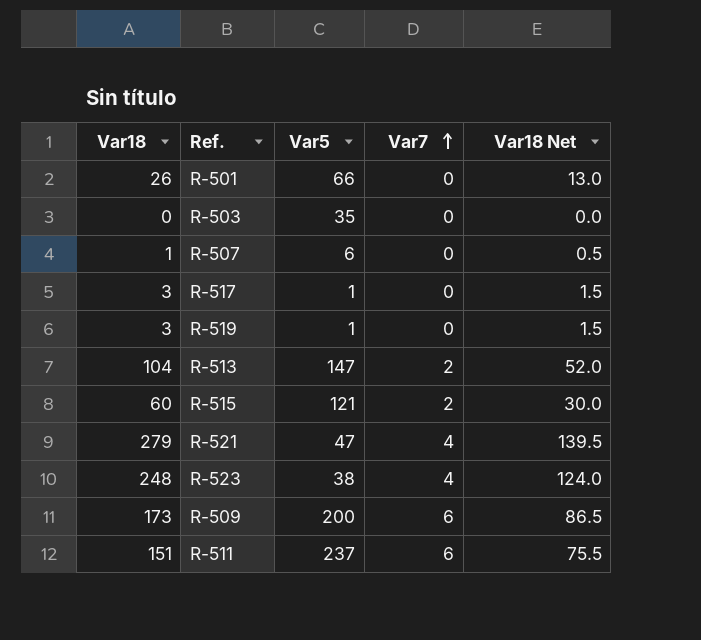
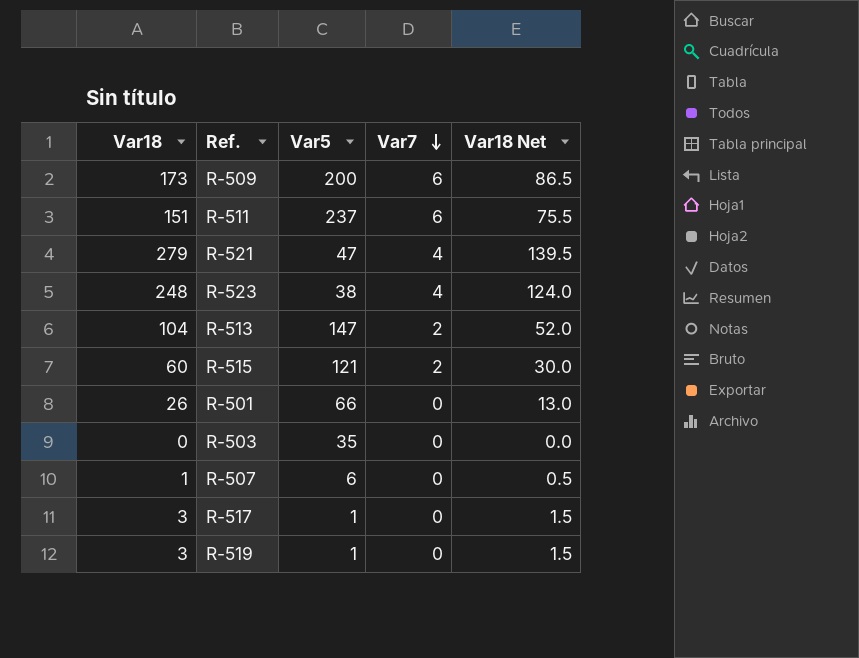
row order: Var7 ascending -> Var7 descending

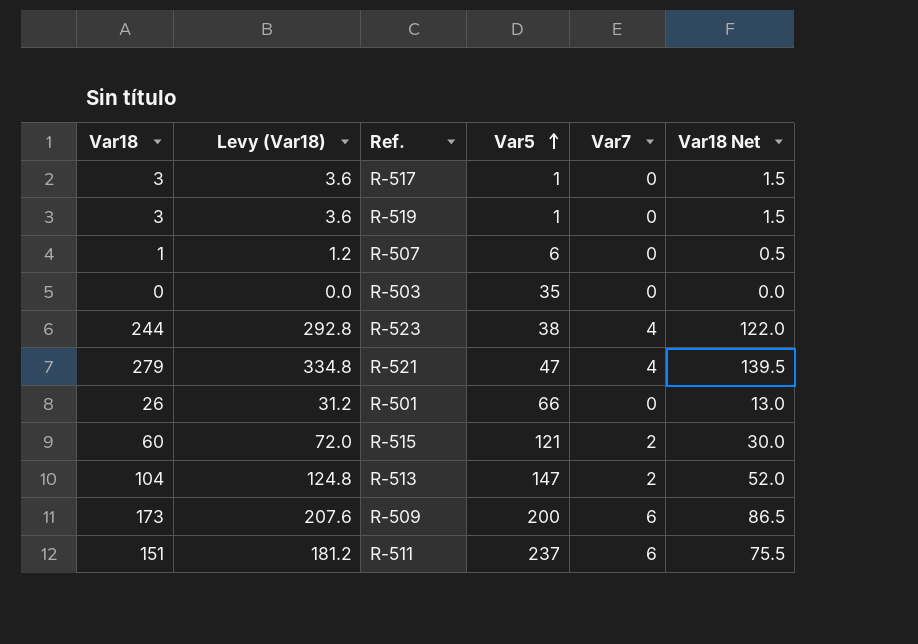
row order: Var7 descending -> Var5 ascending
column Levy (Var18) | formula: none -> [Var18] * 1.2
R-523 | Var18: 248 -> 244
R-523 | Var18 Net: 124.0 -> 122.0

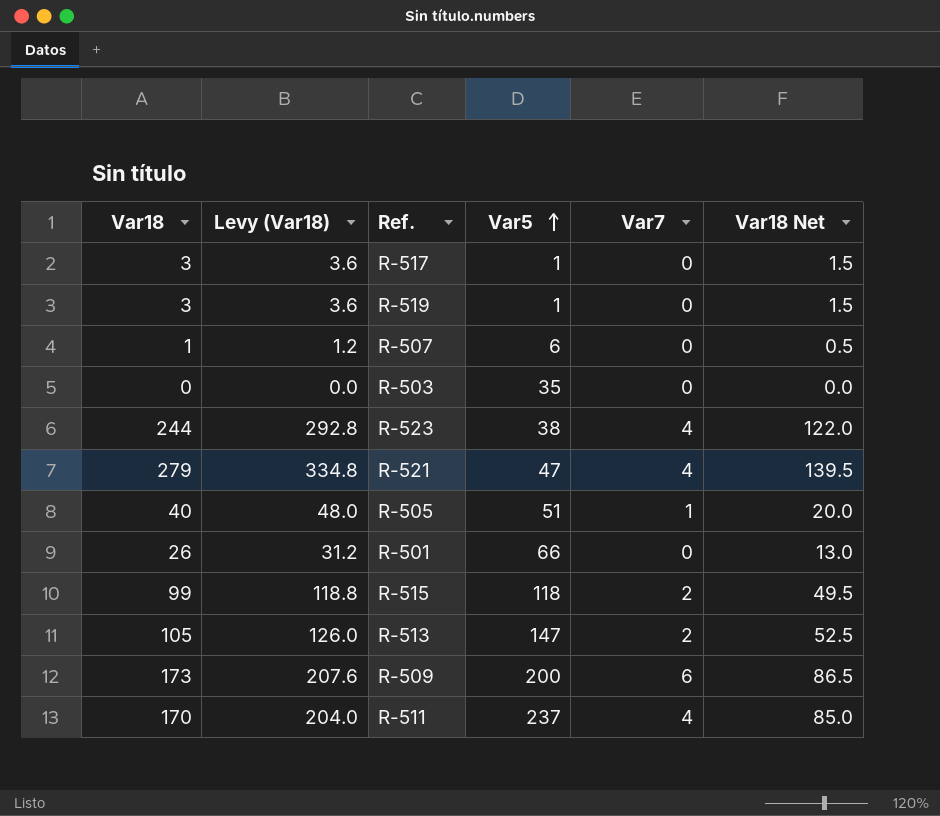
row R-505: none -> 40 | 48.0 | 51 | 1 | 20.0
R-515 | Var18: 60 -> 99
R-515 | Levy (Var18): 72.0 -> 118.8
R-515 | Var5: 121 -> 118
R-515 | Var18 Net: 30.0 -> 49.5
R-513 | Var18: 104 -> 105
R-513 | Levy (Var18): 124.8 -> 126.0
R-513 | Var18 Net: 52.0 -> 52.5
R-511 | Var18: 151 -> 170
R-511 | Levy (Var18): 181.2 -> 204.0
R-511 | Var7: 6 -> 4
R-511 | Var18 Net: 75.5 -> 85.0

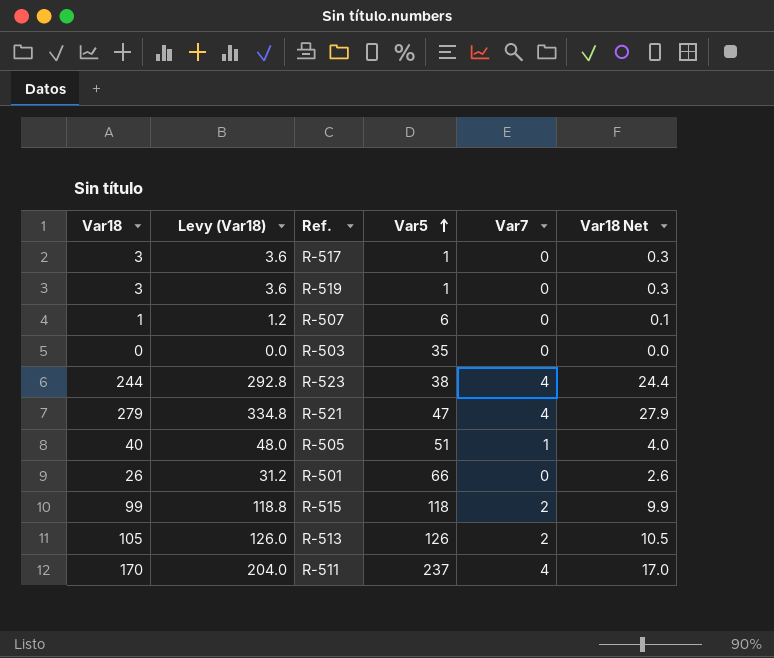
column Var18 Net | formula: [Var18] * 0.5 -> [Var18] * 0.1
row R-509: 173 | 207.6 | 200 | 6 | 86.5 -> none
R-513 | Var5: 147 -> 126

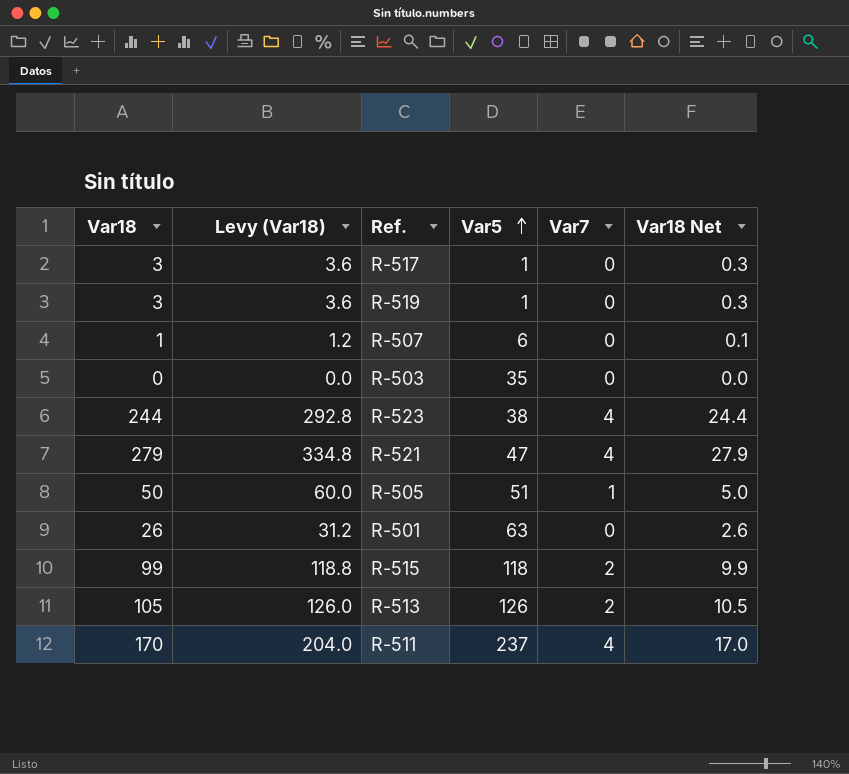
R-505 | Var18: 40 -> 50
R-505 | Levy (Var18): 48.0 -> 60.0
R-505 | Var18 Net: 4.0 -> 5.0
R-501 | Var5: 66 -> 63

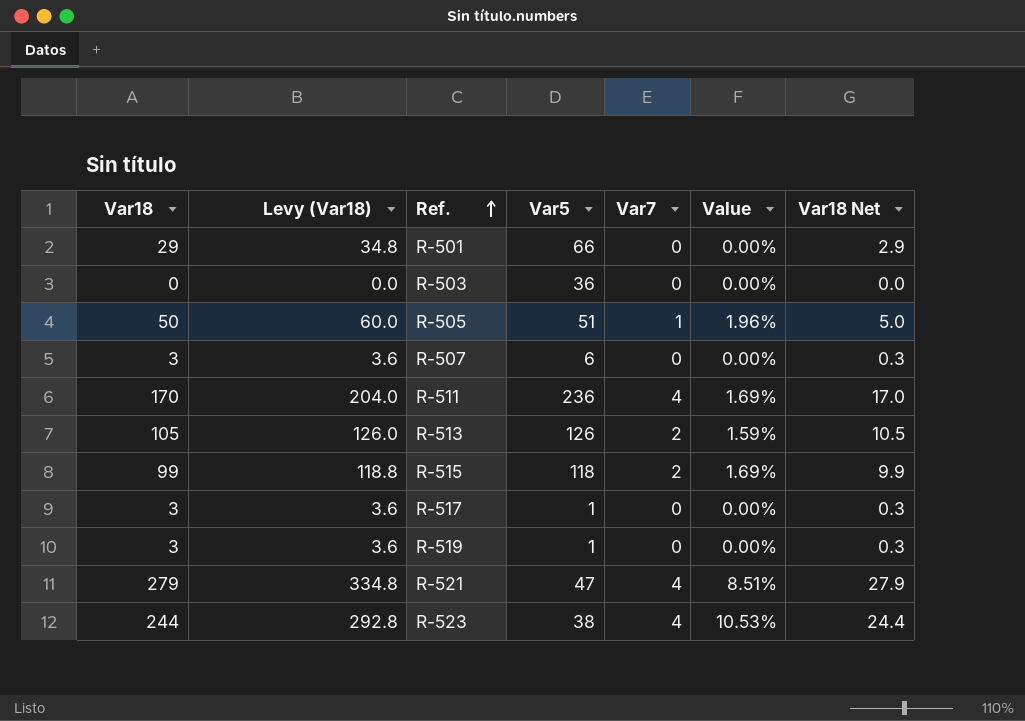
row order: Var5 ascending -> Ref. ascending
column Value | formula: none -> [Var7] / [Var5]
R-501 | Var18: 26 -> 29
R-501 | Levy (Var18): 31.2 -> 34.8
R-501 | Var5: 63 -> 66
R-501 | Var18 Net: 2.6 -> 2.9
R-503 | Var5: 35 -> 36
R-507 | Var18: 1 -> 3
R-507 | Levy (Var18): 1.2 -> 3.6
R-507 | Var18 Net: 0.1 -> 0.3
R-511 | Var5: 237 -> 236

